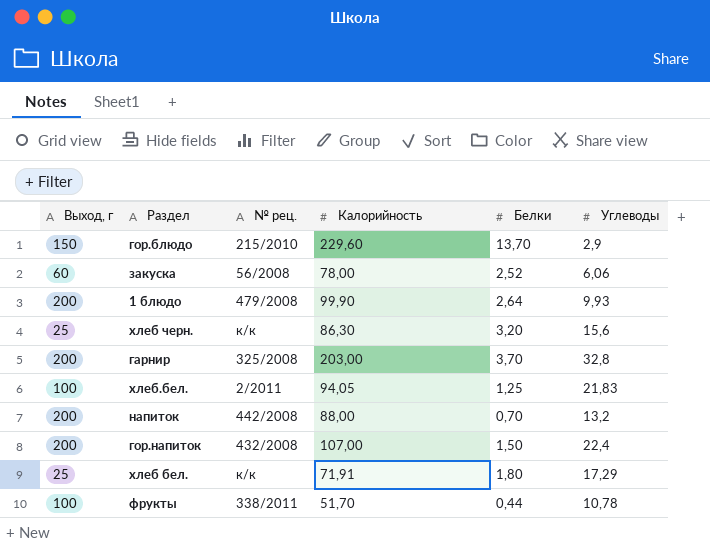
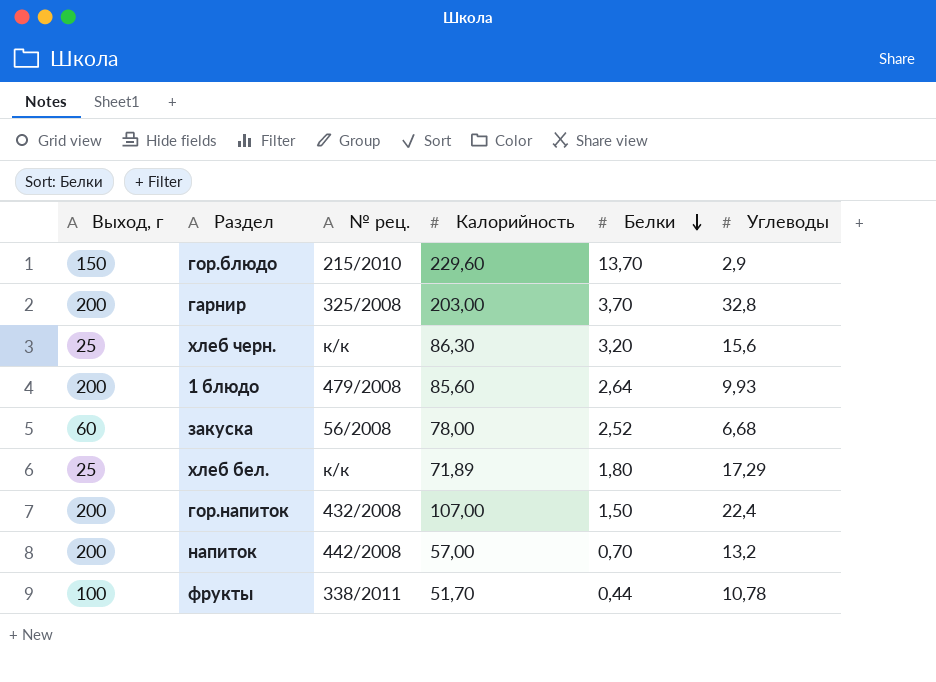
row order: none -> Белки descending
row хлеб.бел.: 100 | 2/2011 | 94,05 | 1,25 | 21,83 -> none
1 блюдо | Калорийность: 99,90 -> 85,60
закуска | Углеводы: 6,06 -> 6,68
хлеб бел. | Калорийность: 71,91 -> 71,89
напиток | Калорийность: 88,00 -> 57,00

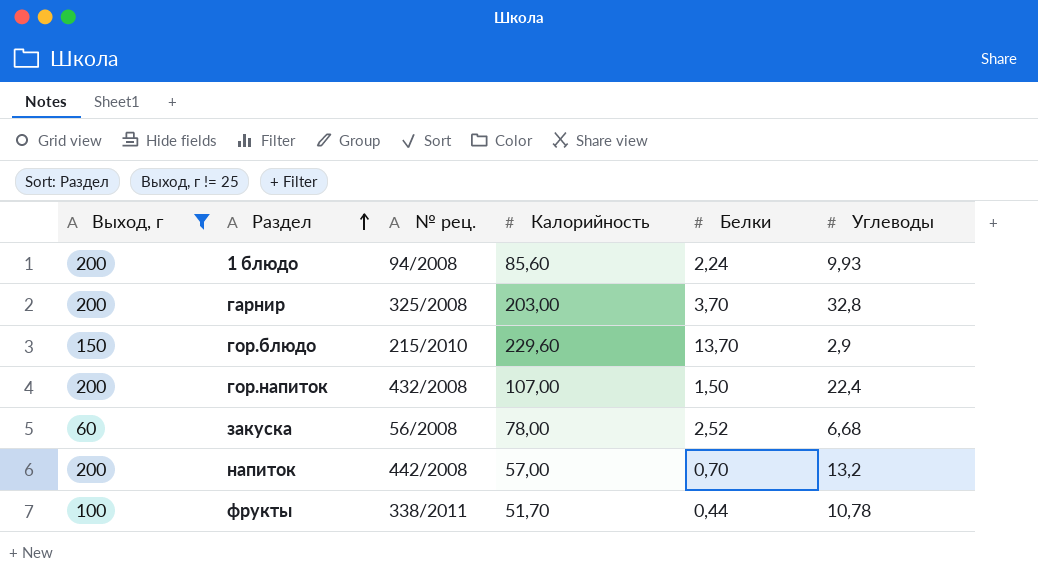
filter: none -> Выход, г != 25
row order: Белки descending -> Раздел ascending
1 блюдо | № рец.: 479/2008 -> 94/2008
1 блюдо | Белки: 2,64 -> 2,24

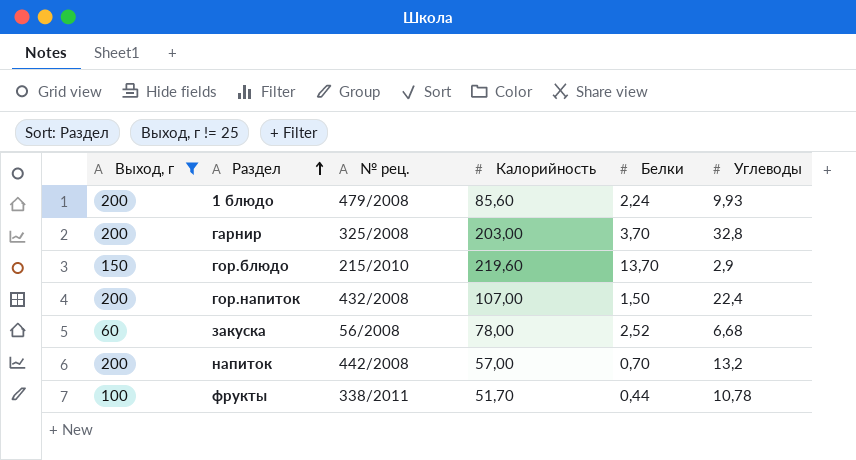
1 блюдо | № рец.: 94/2008 -> 479/2008
гор.блюдо | Калорийность: 229,60 -> 219,60

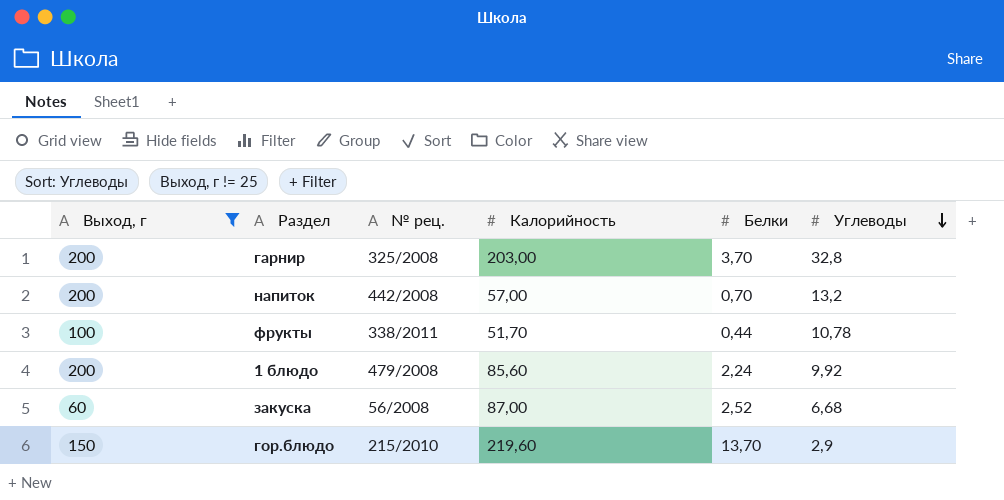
row order: Раздел ascending -> Углеводы descending
row гор.напиток: 200 | 432/2008 | 107,00 | 1,50 | 22,4 -> none
1 блюдо | Углеводы: 9,93 -> 9,92
закуска | Калорийность: 78,00 -> 87,00

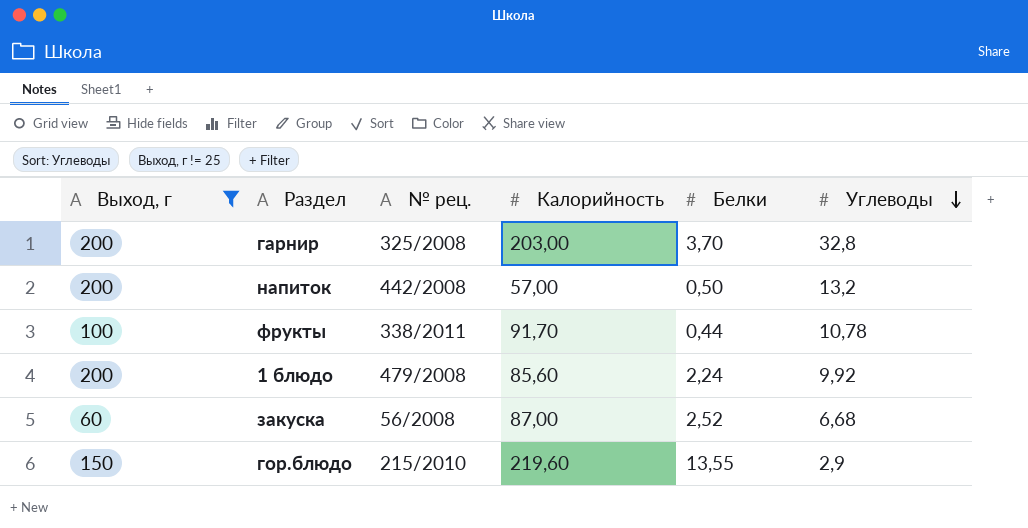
напиток | Белки: 0,70 -> 0,50
фрукты | Калорийность: 51,70 -> 91,70
гор.блюдо | Белки: 13,70 -> 13,55

